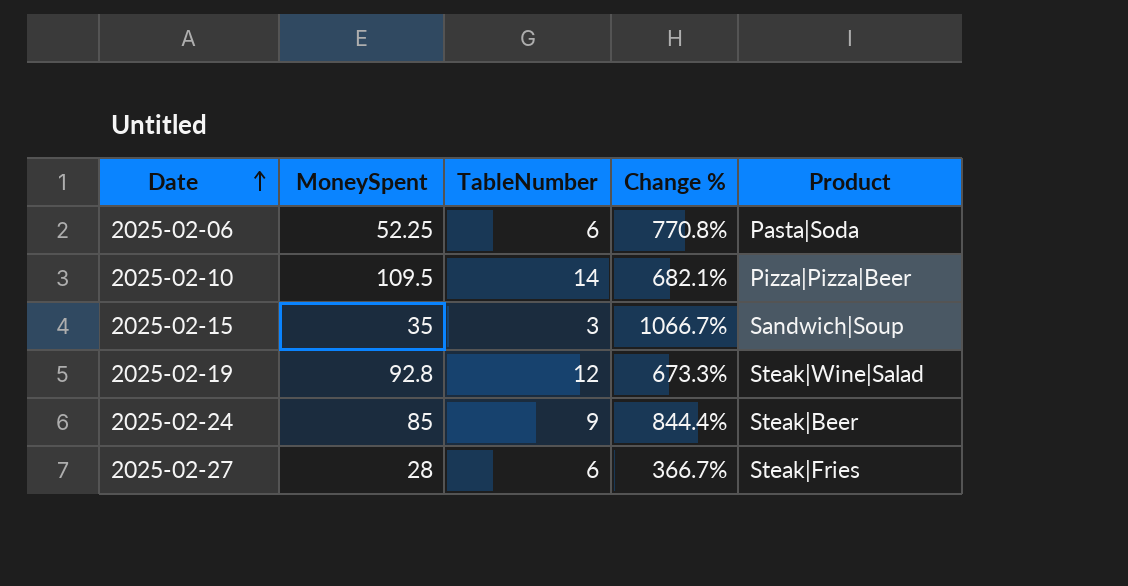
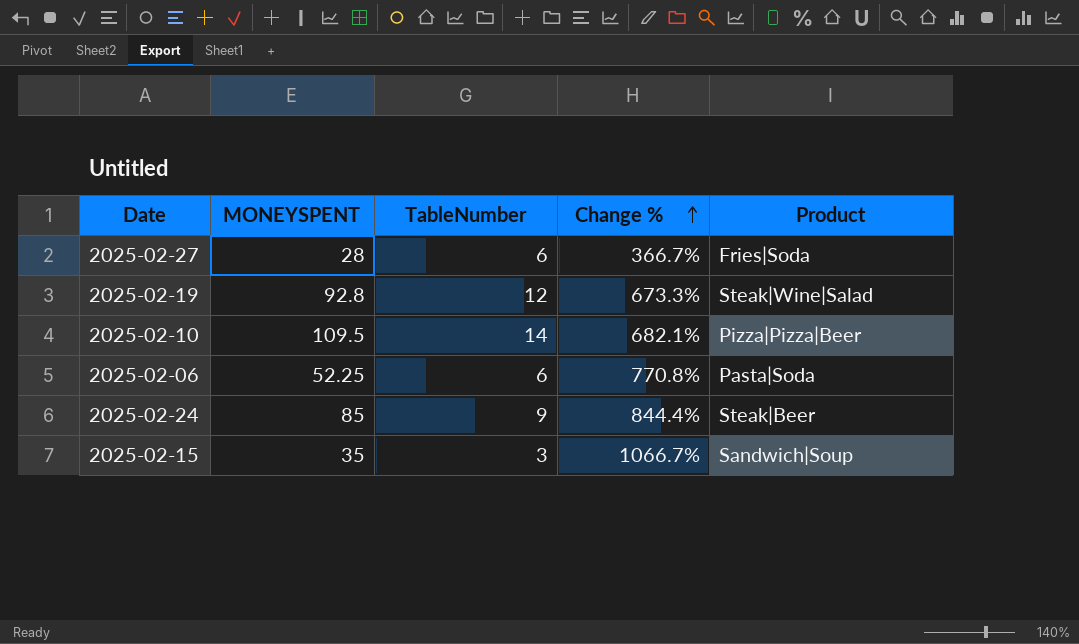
row order: Date ascending -> Change % ascending
column name: MoneySpent -> MONEYSPENT
2025-02-27 | Product: Steak|Fries -> Fries|Soda

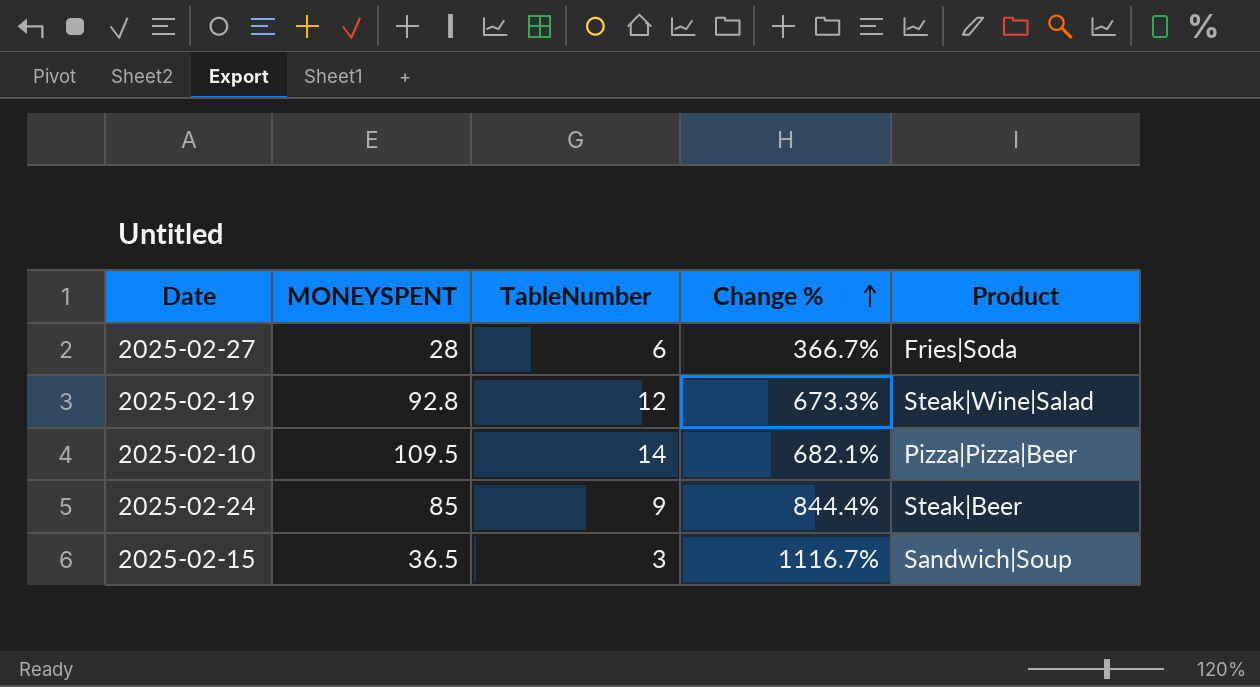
row 2025-02-06: 52.25 | 6 | 770.8% | Pasta|Soda -> none
2025-02-15 | MONEYSPENT: 35 -> 36.5
2025-02-15 | Change %: 1066.7% -> 1116.7%

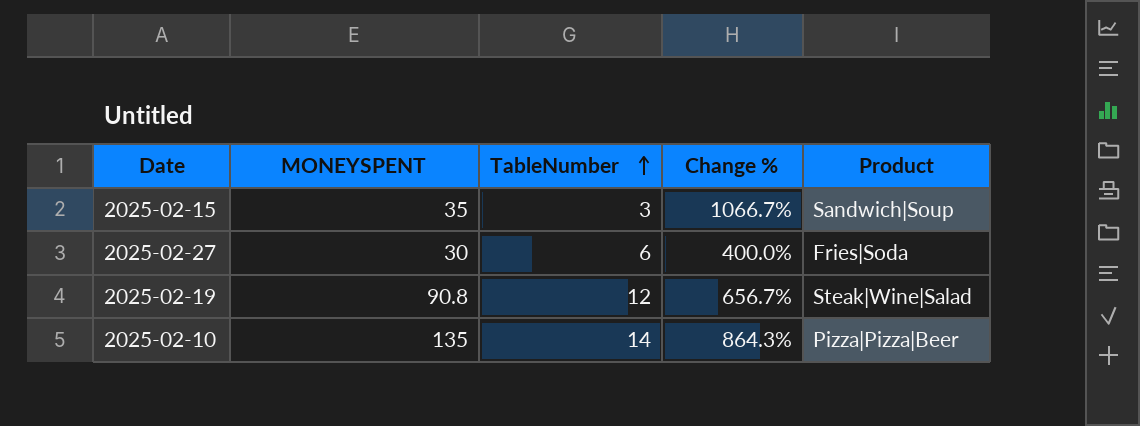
row order: Change % ascending -> TableNumber ascending
row 2025-02-24: 85 | 9 | 844.4% | Steak|Beer -> none
2025-02-15 | MONEYSPENT: 36.5 -> 35
2025-02-15 | Change %: 1116.7% -> 1066.7%
2025-02-27 | MONEYSPENT: 28 -> 30
2025-02-27 | Change %: 366.7% -> 400.0%
2025-02-19 | MONEYSPENT: 92.8 -> 90.8
2025-02-19 | Change %: 673.3% -> 656.7%
2025-02-10 | MONEYSPENT: 109.5 -> 135
2025-02-10 | Change %: 682.1% -> 864.3%

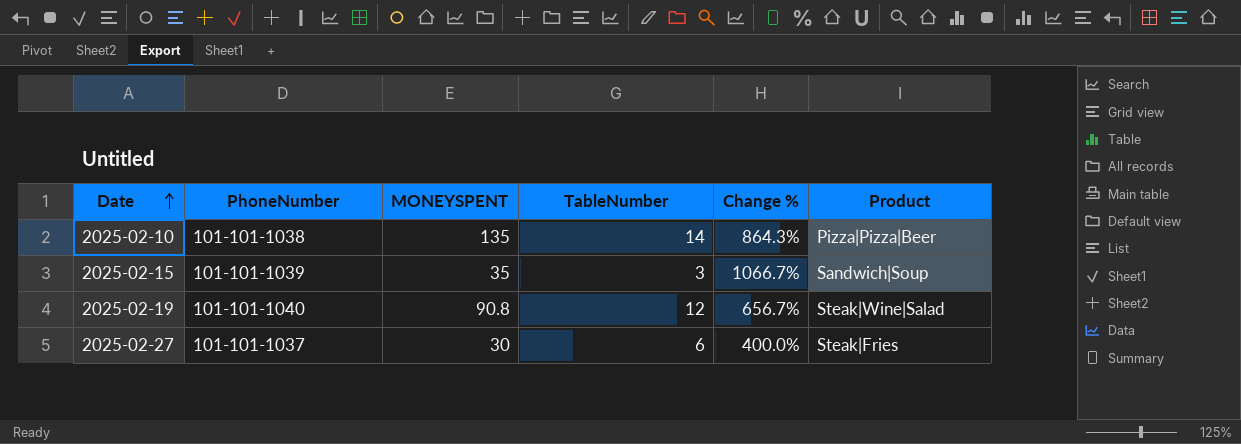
row order: TableNumber ascending -> Date ascending
column PhoneNumber | position: none -> 2
2025-02-27 | Product: Fries|Soda -> Steak|Fries

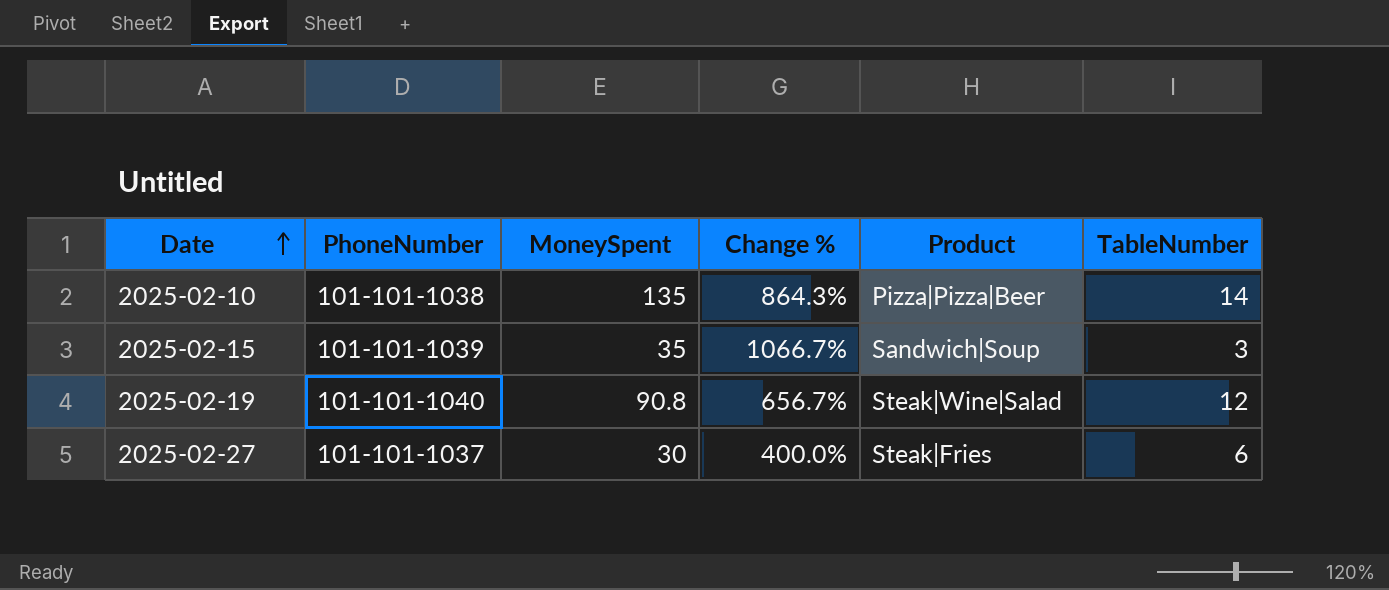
column name: MONEYSPENT -> MoneySpent
column TableNumber | position: 4 -> 6

